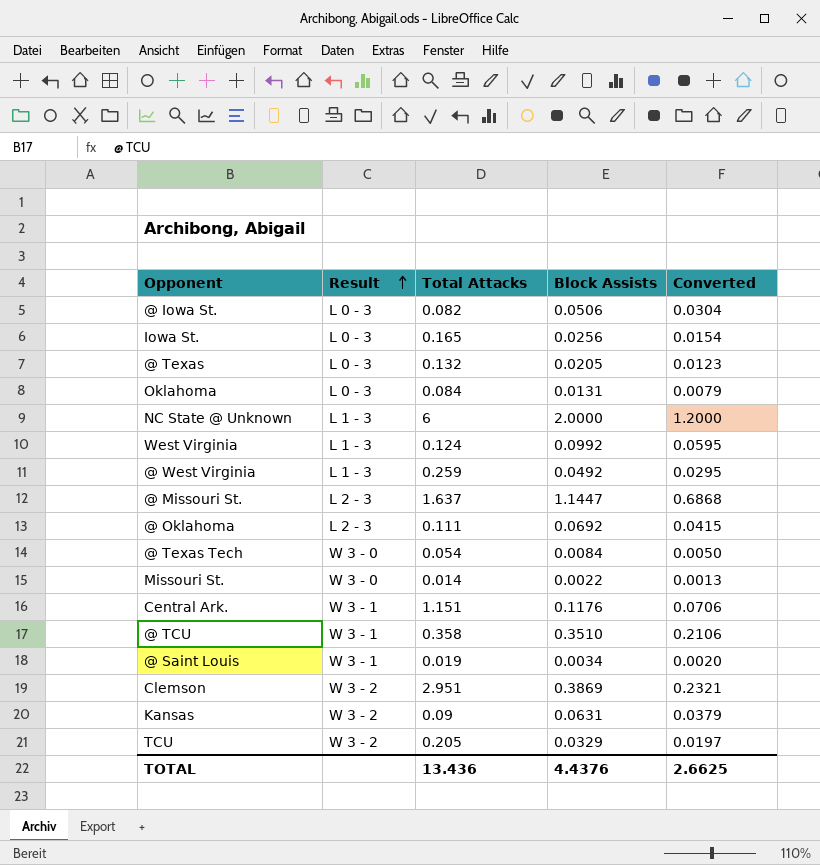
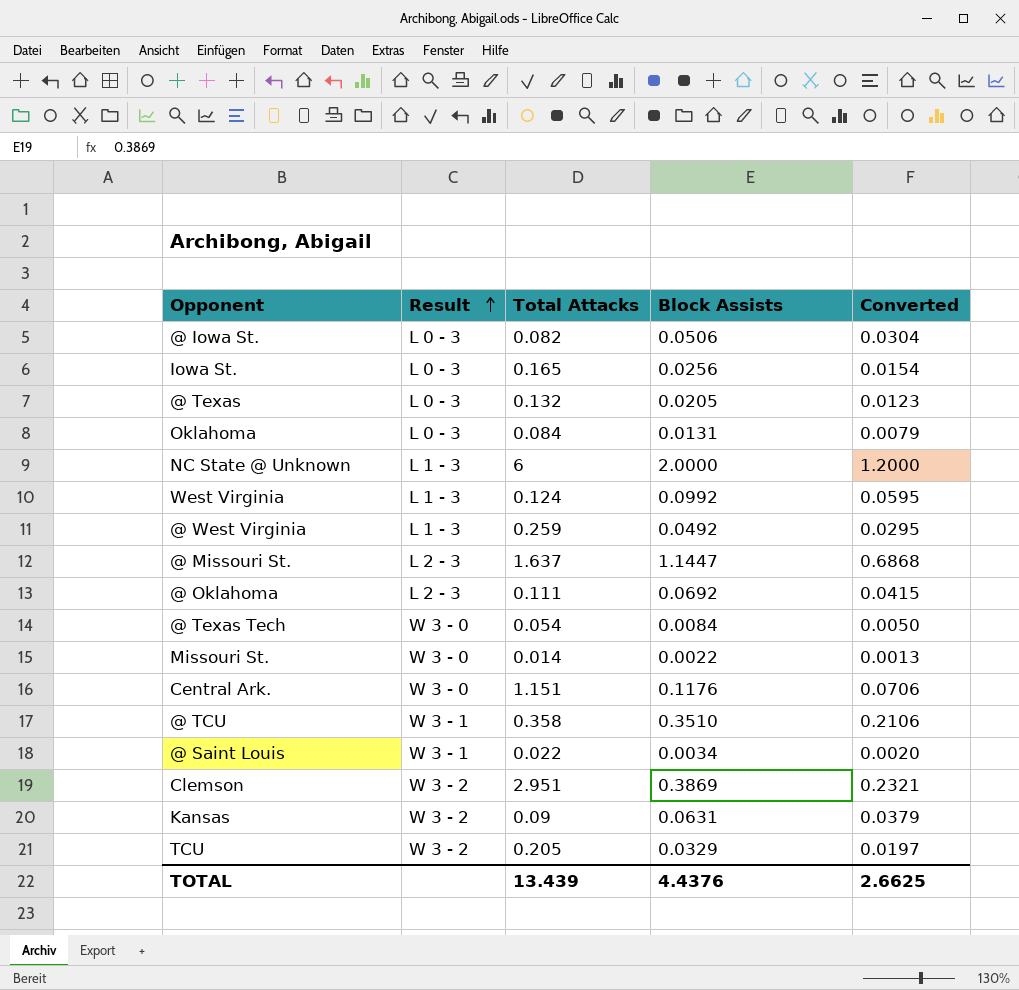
Central Ark. | Result: W 3 - 1 -> W 3 - 0
@ Saint Louis | Total Attacks: 0.019 -> 0.022
TOTAL | Total Attacks: 13.436 -> 13.439

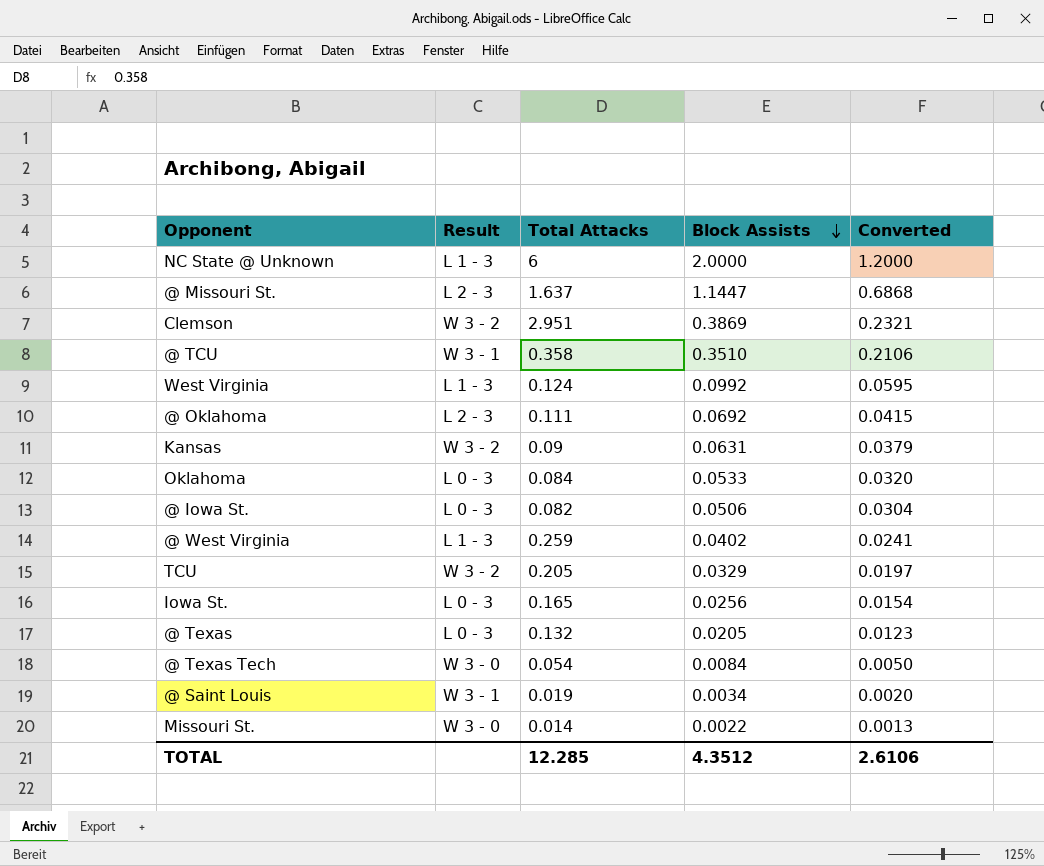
row order: Result ascending -> Block Assists descending
row Central Ark.: W 3 - 0 | 1.151 | 0.1176 | 0.0706 -> none
Oklahoma | Block Assists: 0.0131 -> 0.0533
Oklahoma | Converted: 0.0079 -> 0.0320
@ West Virginia | Block Assists: 0.0492 -> 0.0402
@ West Virginia | Converted: 0.0295 -> 0.0241
@ Saint Louis | Total Attacks: 0.022 -> 0.019
TOTAL | Total Attacks: 13.439 -> 12.285
TOTAL | Block Assists: 4.4376 -> 4.3512
TOTAL | Converted: 2.6625 -> 2.6106

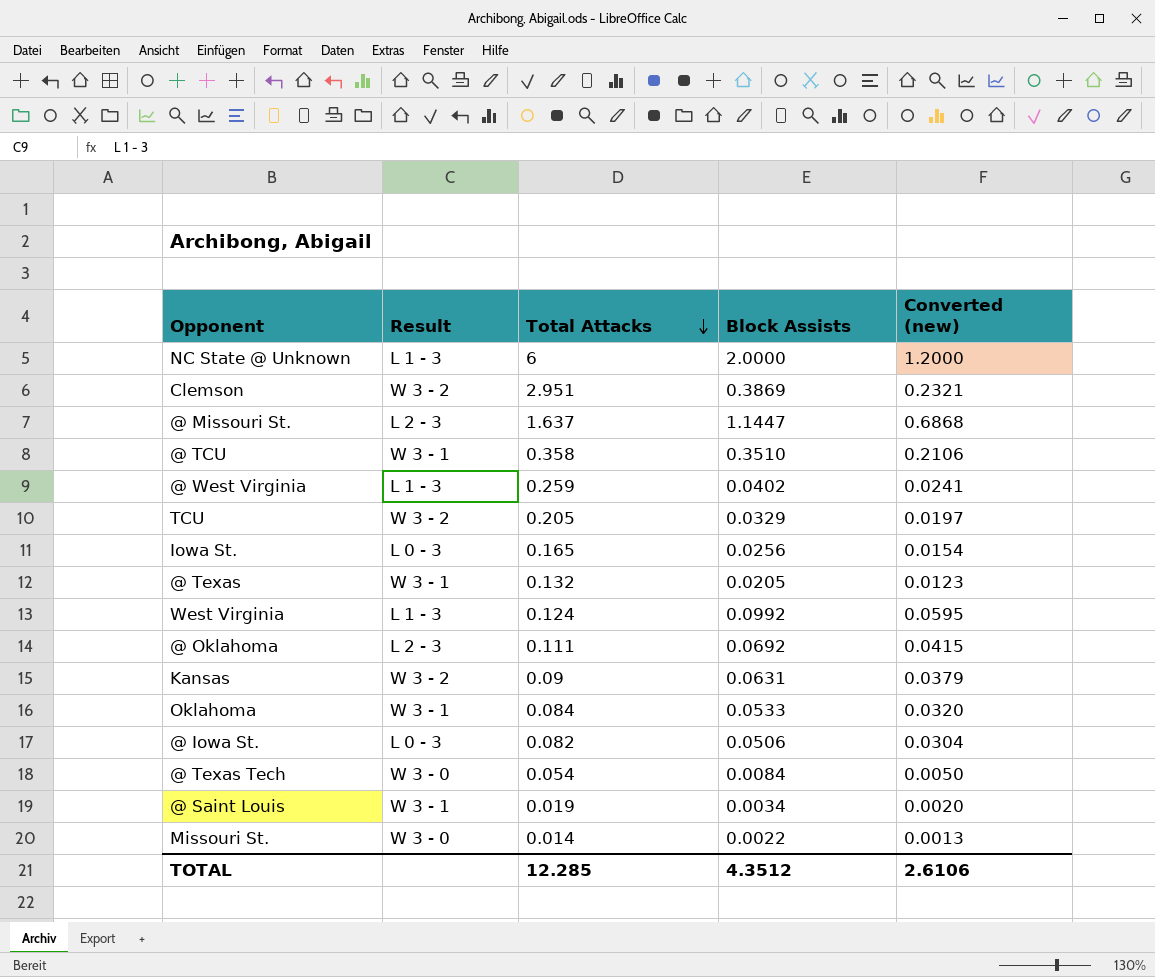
row order: Block Assists descending -> Total Attacks descending
column name: Converted -> Converted (new)
@ Texas | Result: L 0 - 3 -> W 3 - 1
Oklahoma | Result: L 0 - 3 -> W 3 - 1

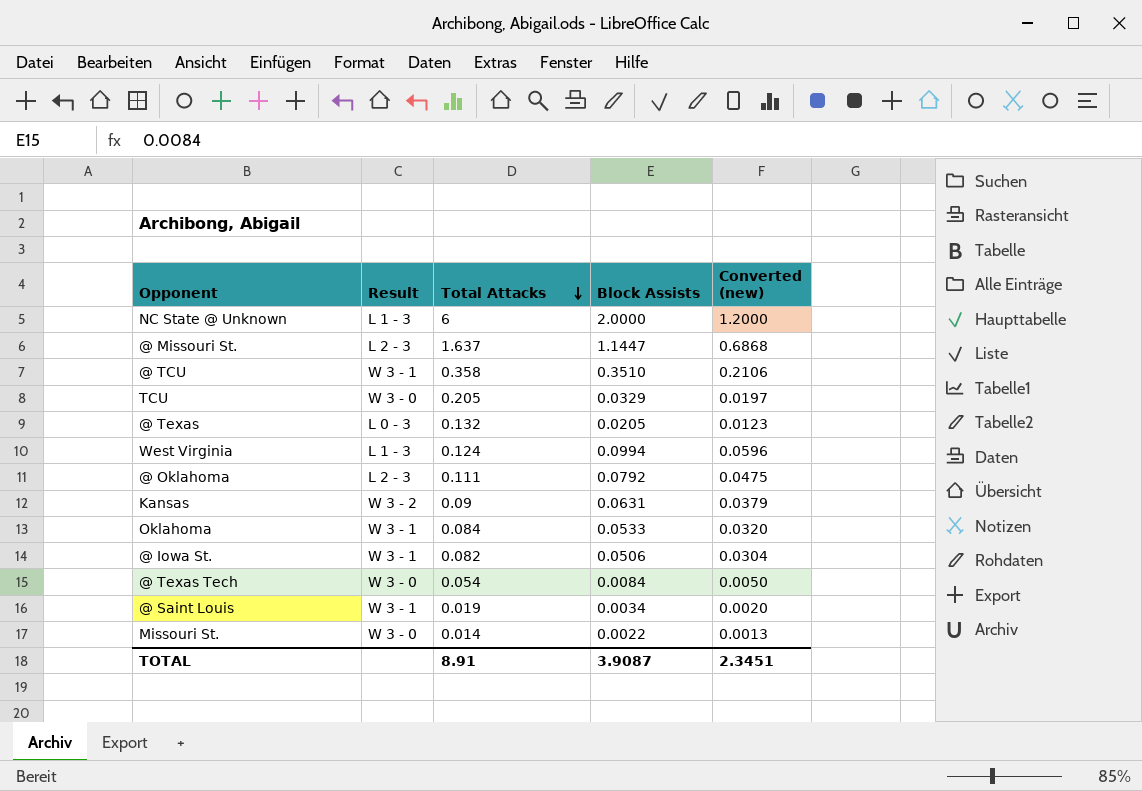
row Clemson: W 3 - 2 | 2.951 | 0.3869 | 0.2321 -> none
row @ West Virginia: L 1 - 3 | 0.259 | 0.0402 | 0.0241 -> none
row Iowa St.: L 0 - 3 | 0.165 | 0.0256 | 0.0154 -> none
TCU | Result: W 3 - 2 -> W 3 - 0
@ Texas | Result: W 3 - 1 -> L 0 - 3
West Virginia | Block Assists: 0.0992 -> 0.0994
West Virginia | Converted (new): 0.0595 -> 0.0596
@ Oklahoma | Block Assists: 0.0692 -> 0.0792
@ Oklahoma | Converted (new): 0.0415 -> 0.0475
@ Iowa St. | Result: L 0 - 3 -> W 3 - 1
TOTAL | Total Attacks: 12.285 -> 8.91
TOTAL | Block Assists: 4.3512 -> 3.9087
TOTAL | Converted (new): 2.6106 -> 2.3451

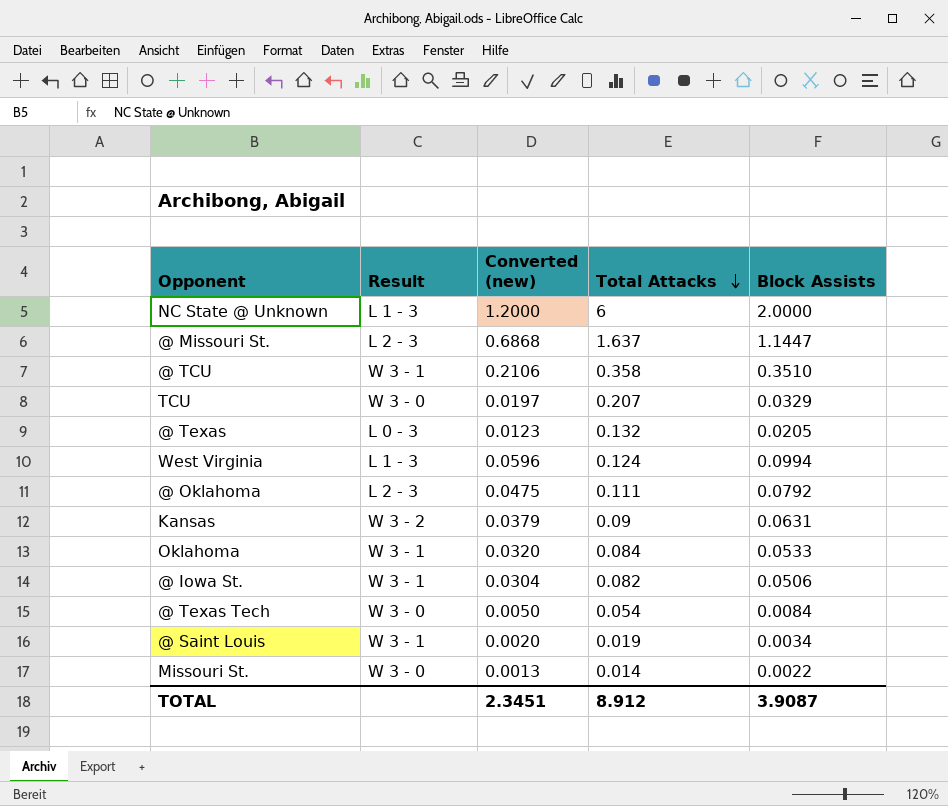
column Converted (new) | position: 5 -> 3
TCU | Total Attacks: 0.205 -> 0.207
TOTAL | Total Attacks: 8.91 -> 8.912

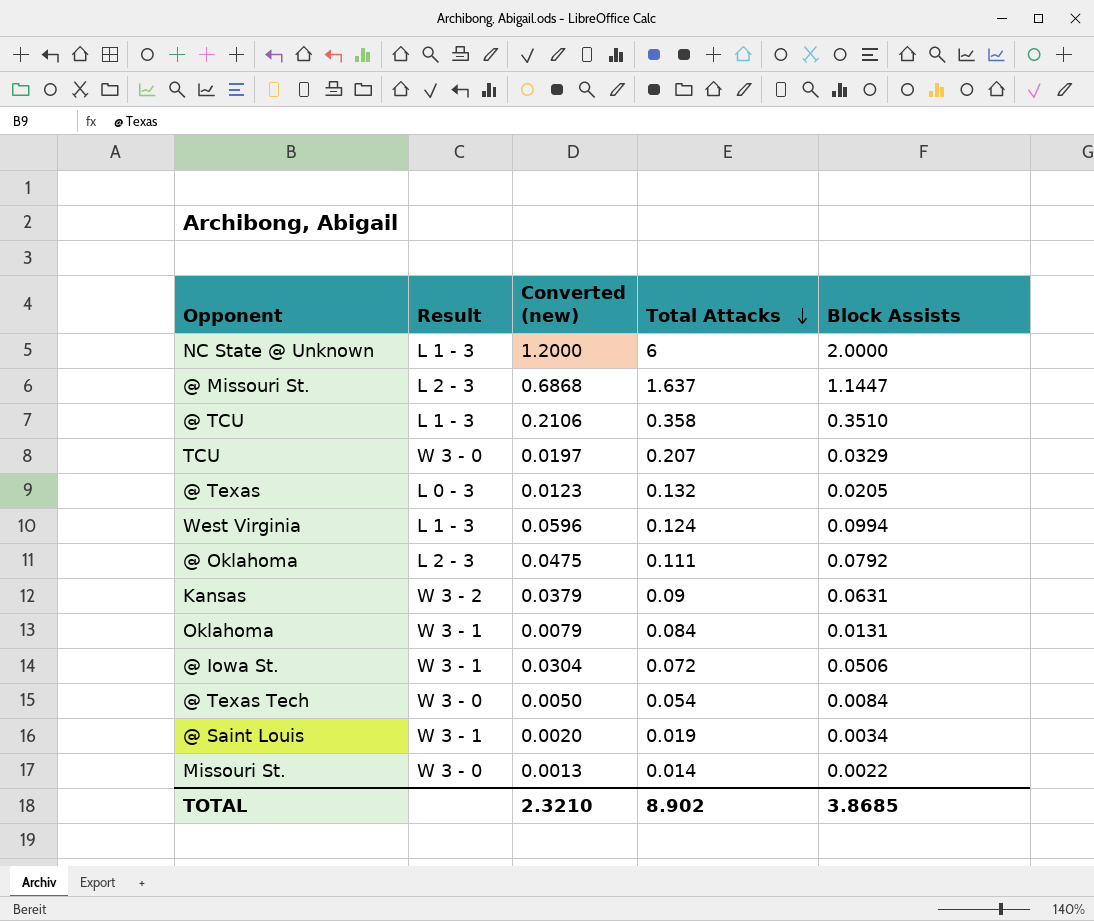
@ TCU | Result: W 3 - 1 -> L 1 - 3
Oklahoma | Converted (new): 0.0320 -> 0.0079
Oklahoma | Block Assists: 0.0533 -> 0.0131
@ Iowa St. | Total Attacks: 0.082 -> 0.072
TOTAL | Converted (new): 2.3451 -> 2.3210
TOTAL | Total Attacks: 8.912 -> 8.902
TOTAL | Block Assists: 3.9087 -> 3.8685

